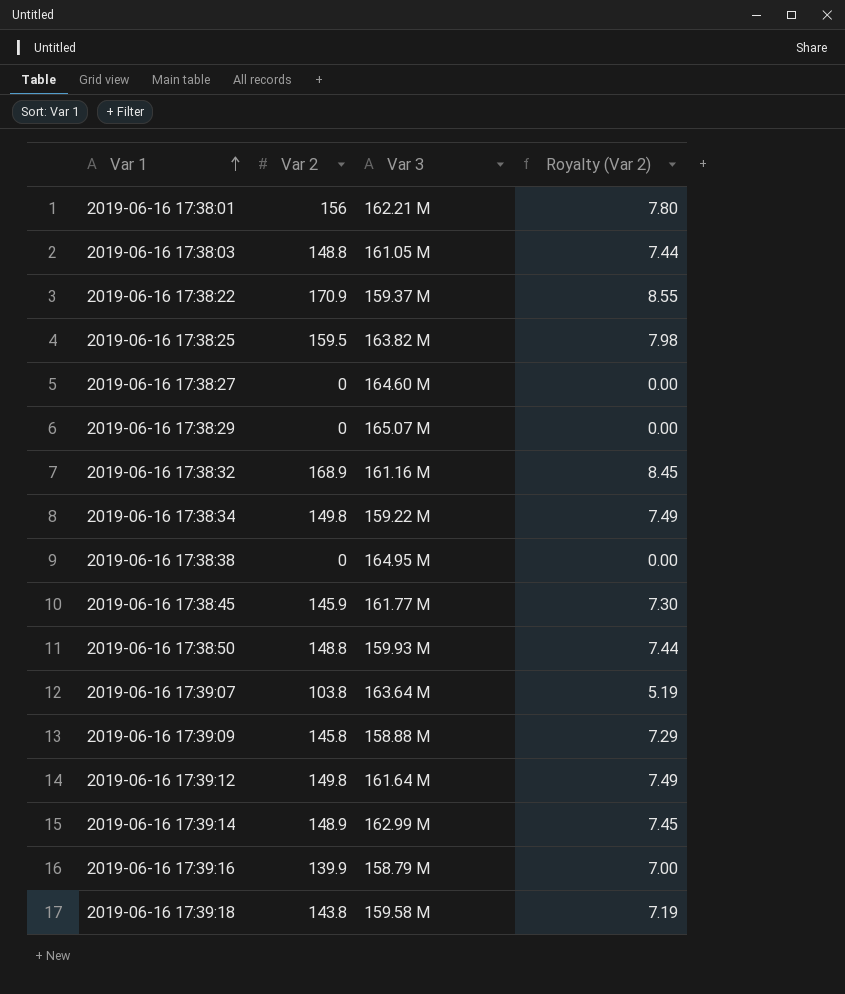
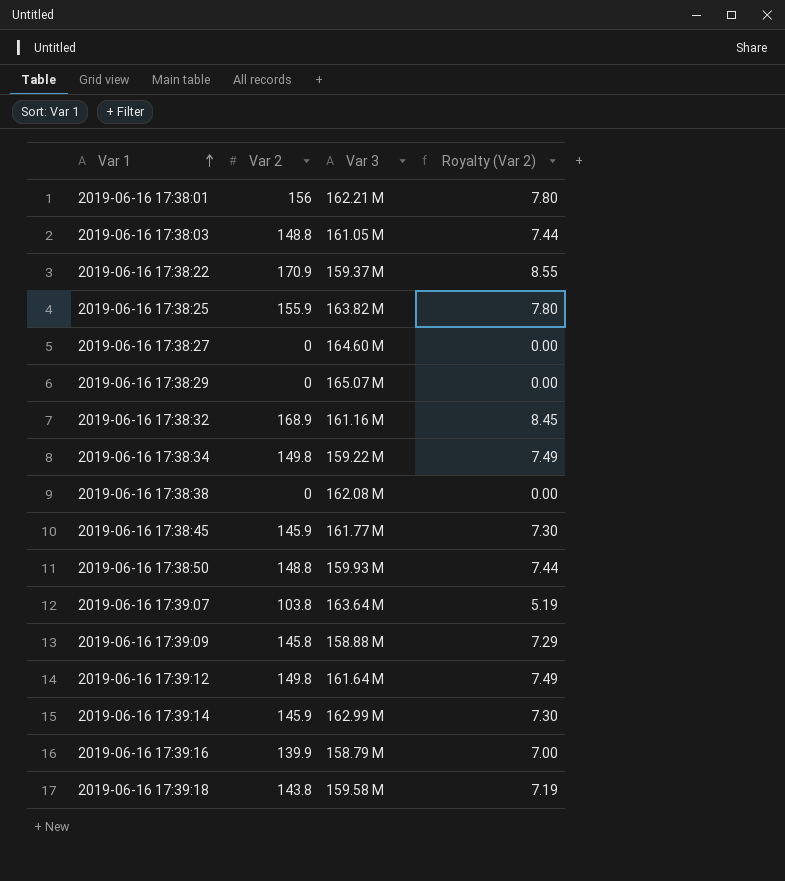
2019-06-16 17:38:25 | Var 2: 159.5 -> 155.9
2019-06-16 17:38:25 | Royalty (Var 2): 7.98 -> 7.80
2019-06-16 17:38:38 | Var 3: 164.95 M -> 162.08 M
2019-06-16 17:39:14 | Var 2: 148.9 -> 145.9
2019-06-16 17:39:14 | Royalty (Var 2): 7.45 -> 7.30

